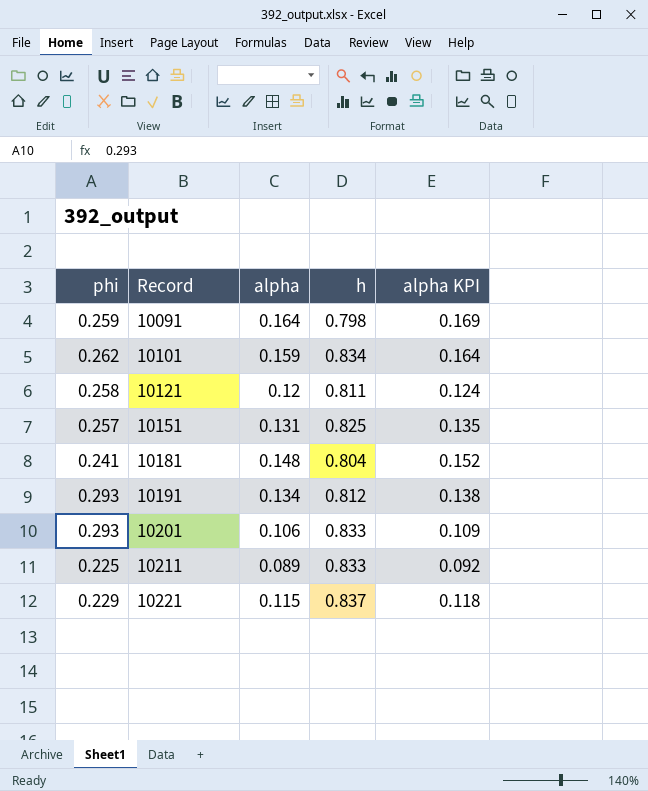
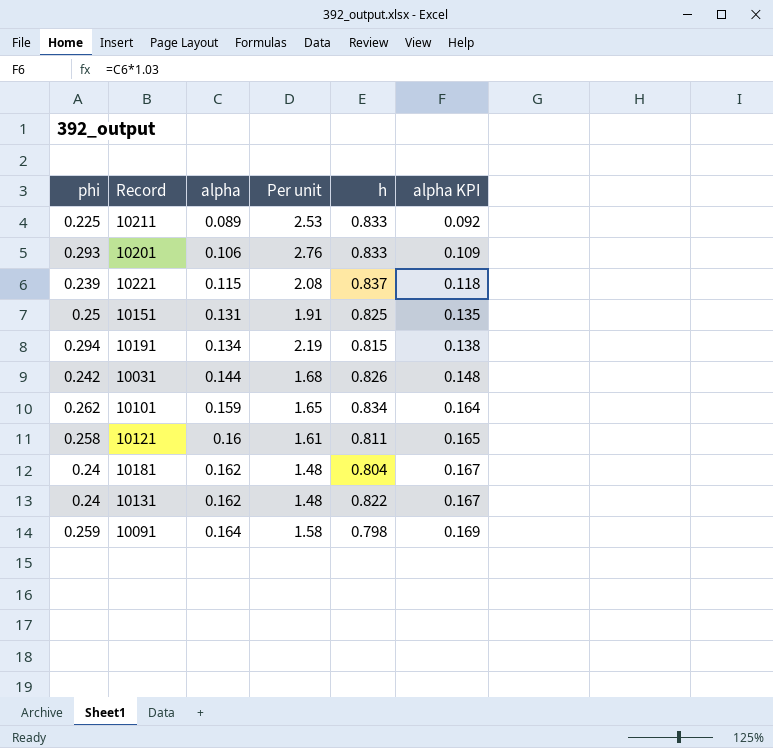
row order: Record ascending -> alpha ascending
column Per unit | formula: none -> [phi] / [alpha]
10221 | phi: 0.229 -> 0.239
10151 | phi: 0.257 -> 0.25
10191 | phi: 0.293 -> 0.294
10191 | h: 0.812 -> 0.815
row 10031: none -> 0.242 | 0.144 | 1.68 | 0.826 | 0.148
10121 | alpha: 0.12 -> 0.16
10121 | alpha KPI: 0.124 -> 0.165
10181 | phi: 0.241 -> 0.24
10181 | alpha: 0.148 -> 0.162
10181 | alpha KPI: 0.152 -> 0.167
row 10131: none -> 0.24 | 0.162 | 1.48 | 0.822 | 0.167

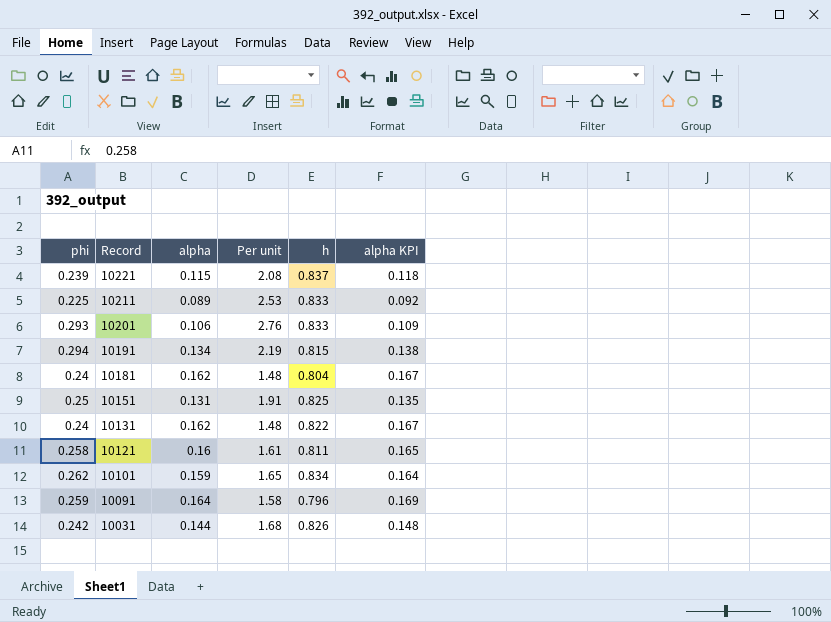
row order: alpha ascending -> Record descending
10091 | h: 0.798 -> 0.796

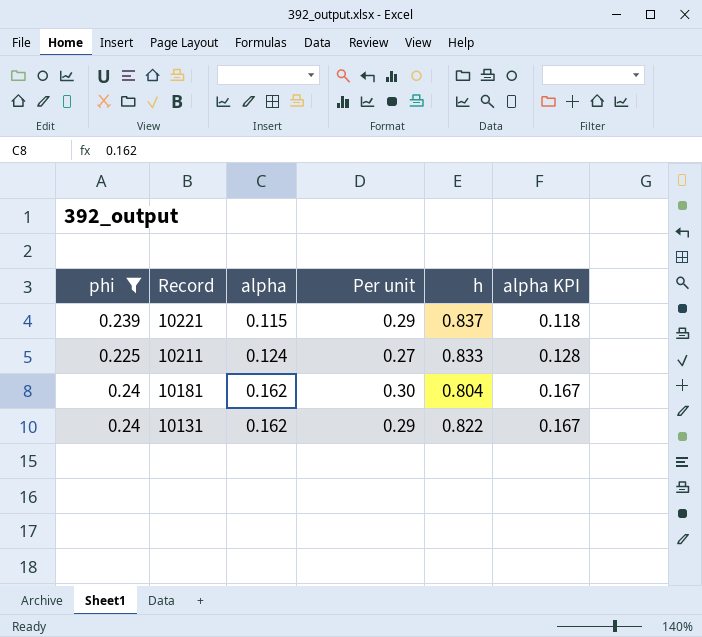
filter: none -> phi <= 0.24
column Per unit | formula: [phi] / [alpha] -> [phi] / [h]
10211 | alpha: 0.089 -> 0.124
10211 | alpha KPI: 0.092 -> 0.128

